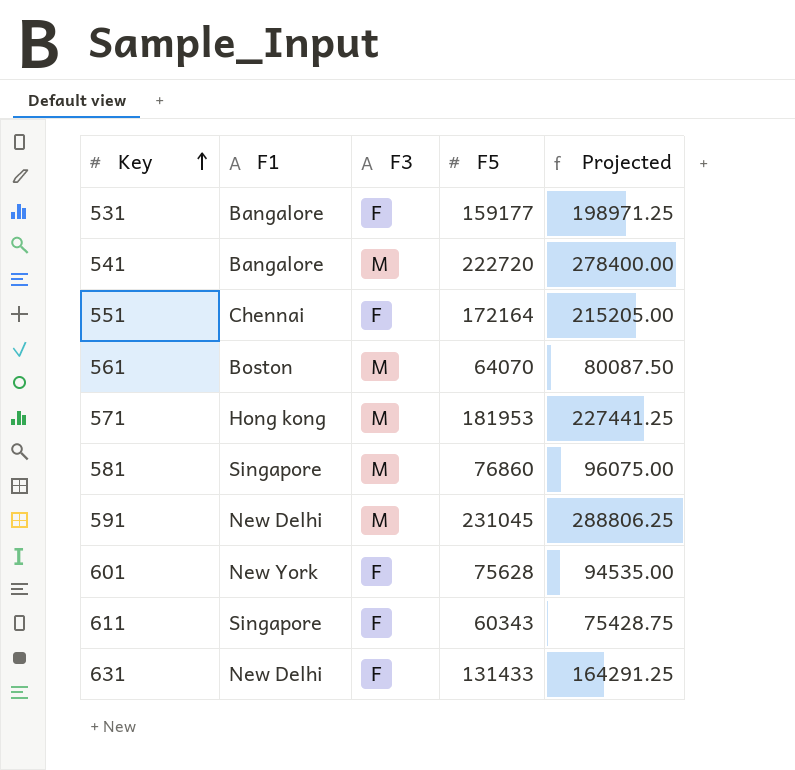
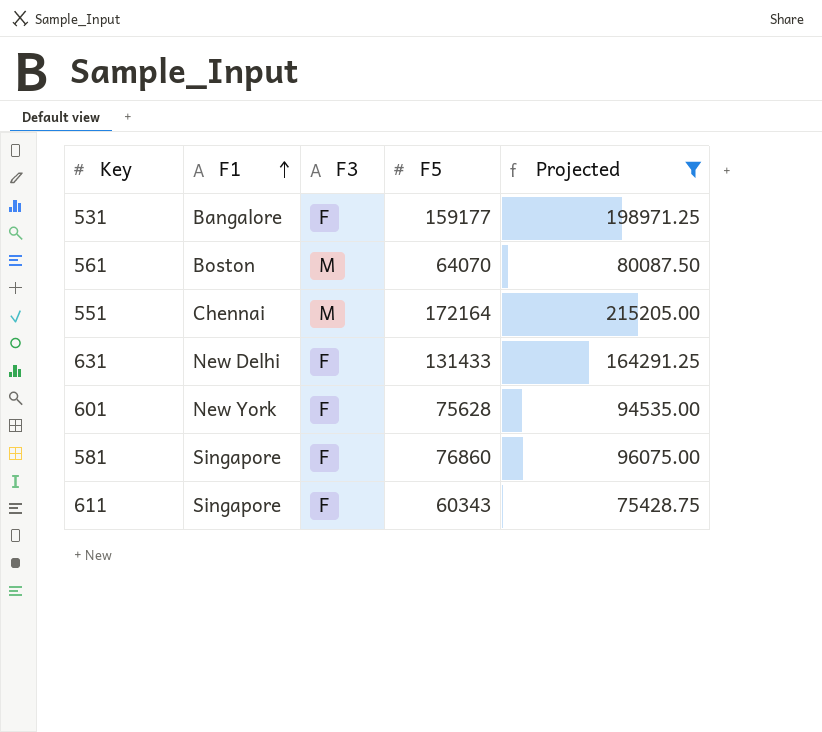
filter: none -> Projected <= 215205.00
row order: Key ascending -> F1 ascending
551 | F3: F -> M
581 | F3: M -> F

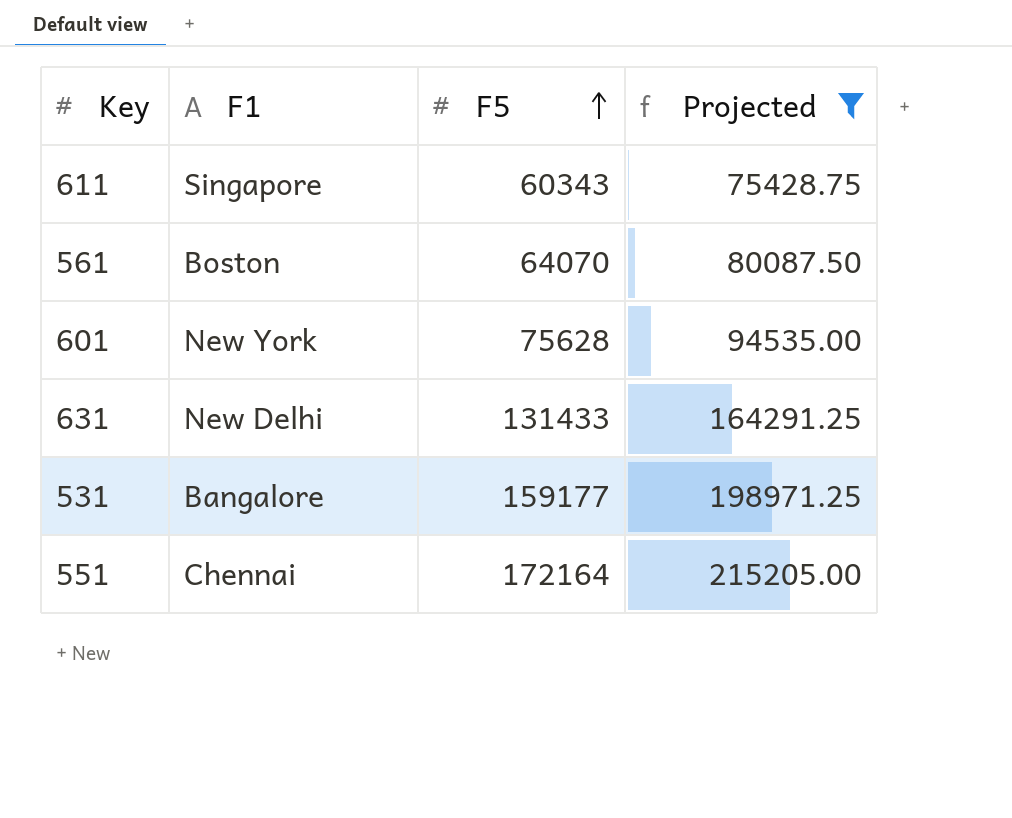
row order: F1 ascending -> F5 ascending
column F3 | position: 3 -> none
row 581: Singapore | F | 76860 | 96075.00 -> none

